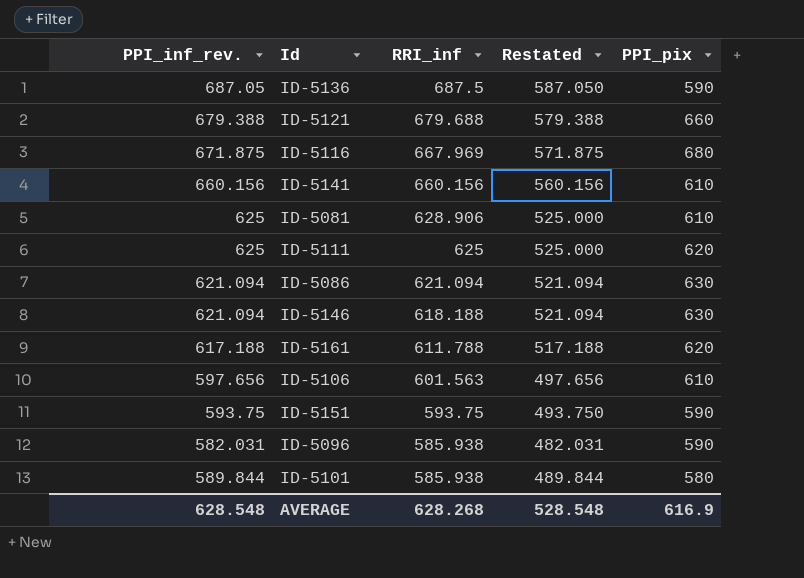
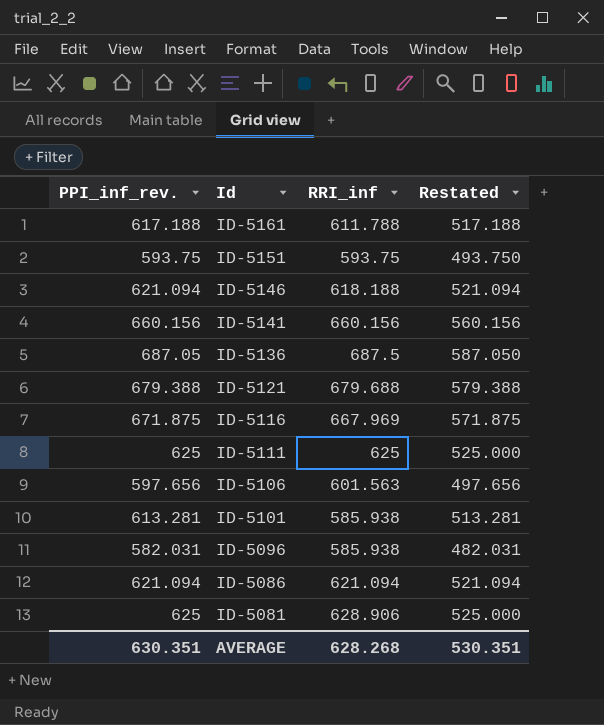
row order: RRI_inf descending -> Id descending
column PPI_pix | position: 5 -> none
ID-5101 | PPI_inf_rev.: 589.844 -> 613.281
ID-5101 | Restated: 489.844 -> 513.281
AVERAGE | PPI_inf_rev.: 628.548 -> 630.351
AVERAGE | Restated: 528.548 -> 530.351

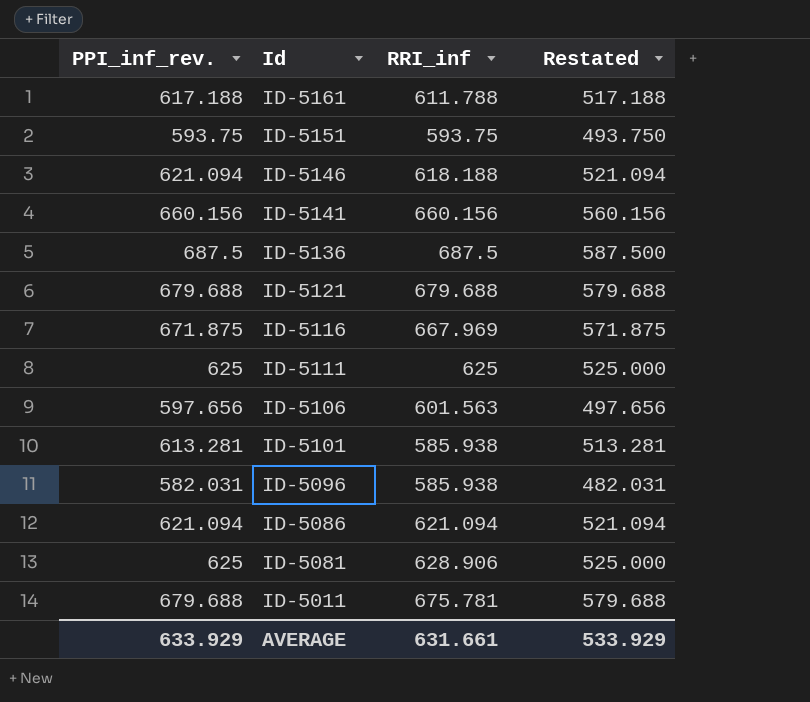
ID-5136 | PPI_inf_rev.: 687.05 -> 687.5
ID-5136 | Restated: 587.050 -> 587.500
ID-5121 | PPI_inf_rev.: 679.388 -> 679.688
ID-5121 | Restated: 579.388 -> 579.688
row ID-5011: none -> 679.688 | 675.781 | 579.688
AVERAGE | PPI_inf_rev.: 630.351 -> 633.929
AVERAGE | RRI_inf: 628.268 -> 631.661
AVERAGE | Restated: 530.351 -> 533.929

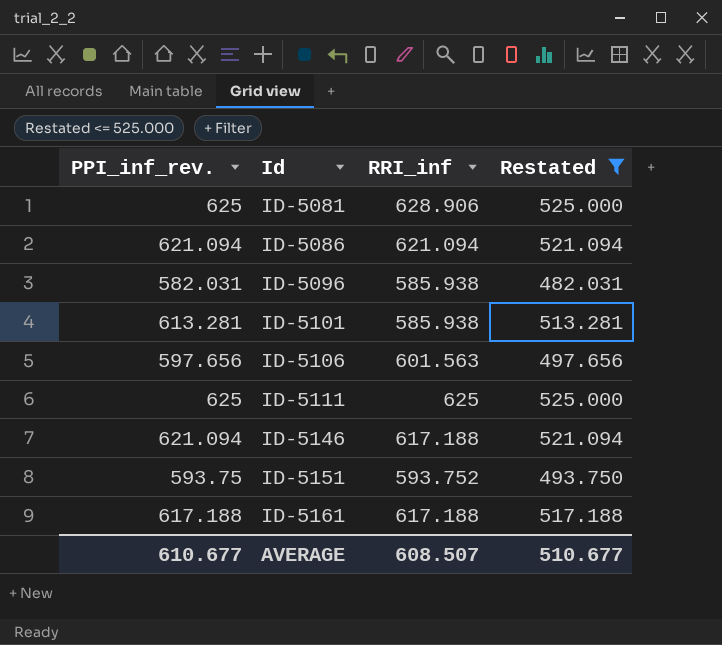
filter: none -> Restated <= 525.000
row order: Id descending -> Id ascending
ID-5146 | RRI_inf: 618.188 -> 617.188
ID-5151 | RRI_inf: 593.75 -> 593.752
ID-5161 | RRI_inf: 611.788 -> 617.188
AVERAGE | PPI_inf_rev.: 633.929 -> 610.677
AVERAGE | RRI_inf: 631.661 -> 608.507
AVERAGE | Restated: 533.929 -> 510.677

